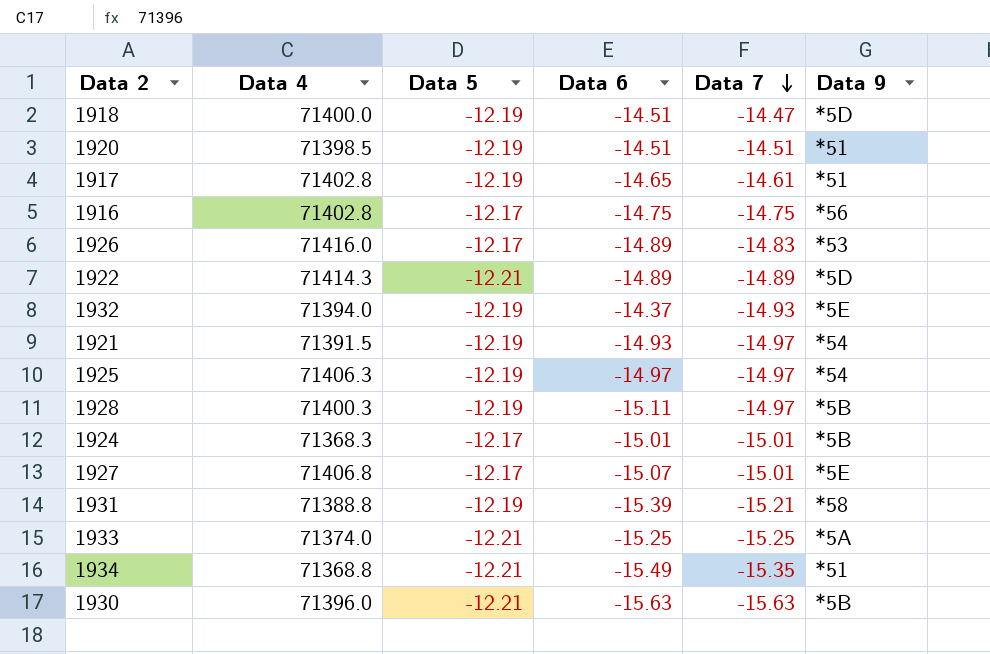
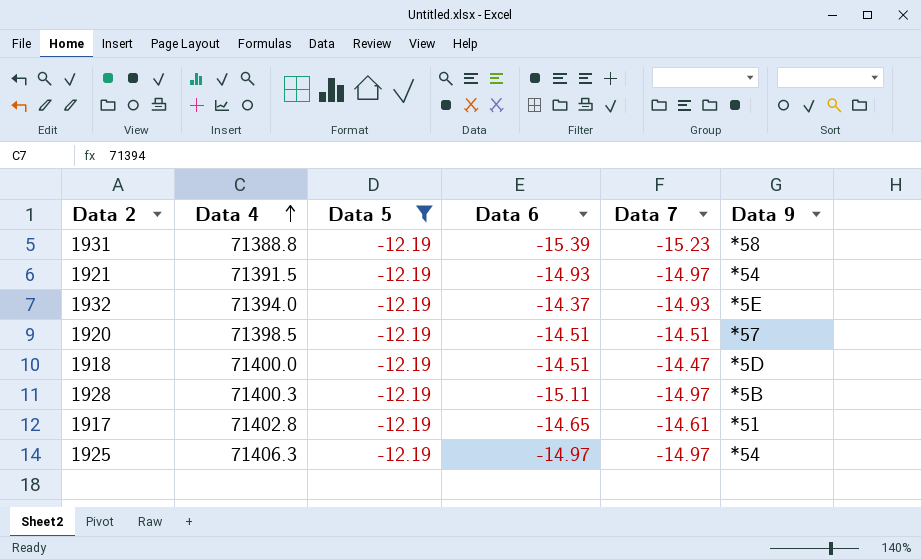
filter: none -> Data 5 = -12.19
row order: Data 7 descending -> Data 4 ascending
1931 | Data 7: -15.21 -> -15.23
1920 | Data 9: *51 -> *57

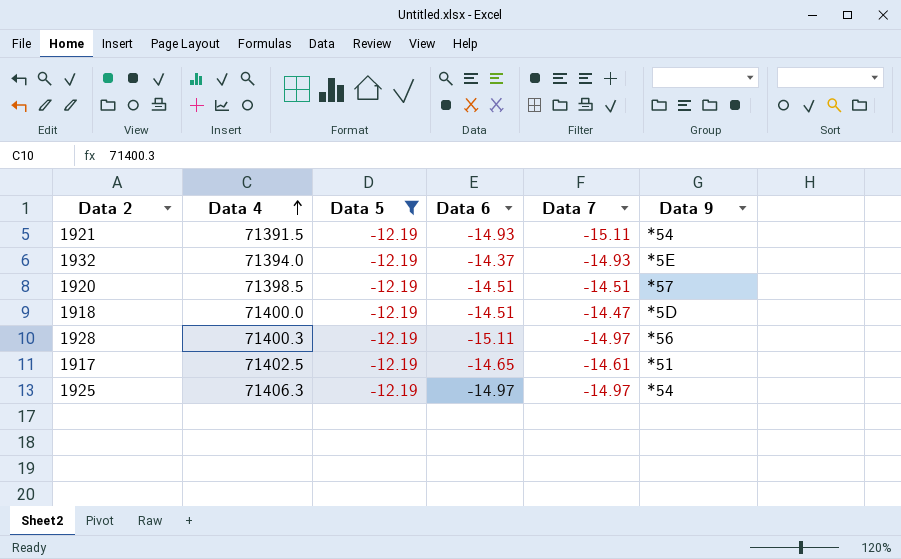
row 1931: 71388.8 | -12.19 | -15.39 | -15.23 | *58 -> none
1921 | Data 7: -14.97 -> -15.11
1928 | Data 9: *5B -> *56
1917 | Data 4: 71402.8 -> 71402.5

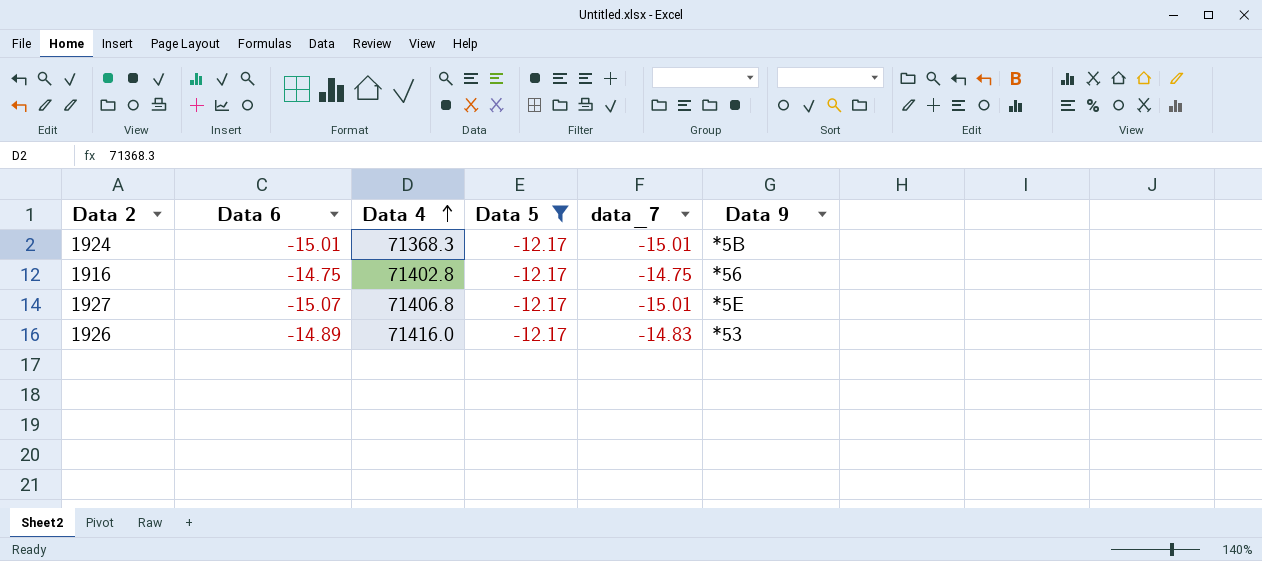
filter: Data 5 = -12.19 -> Data 5 = -12.17
column Data 6 | position: 4 -> 2
column name: Data 7 -> data_7

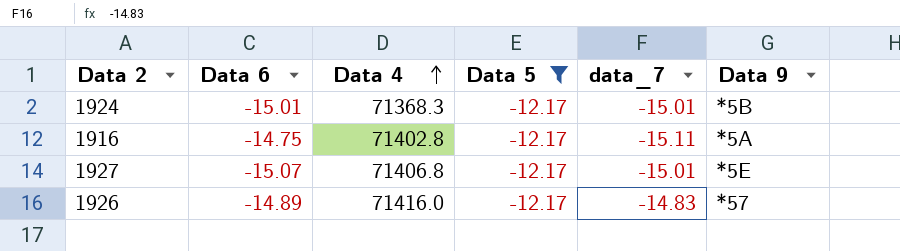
1916 | data_7: -14.75 -> -15.11
1916 | Data 9: *56 -> *5A
1926 | Data 9: *53 -> *57

